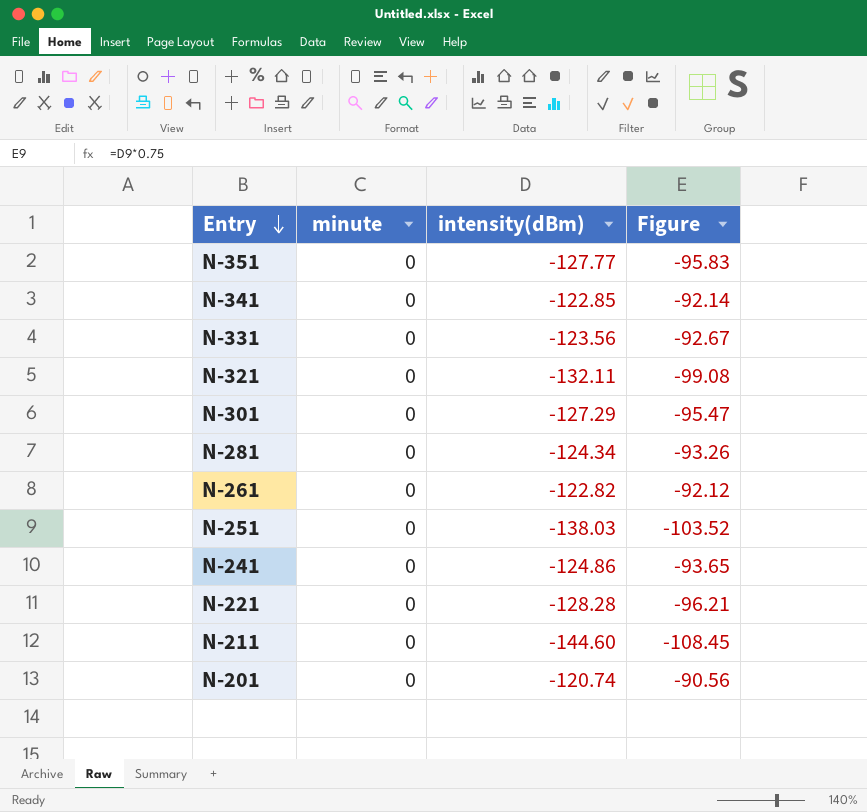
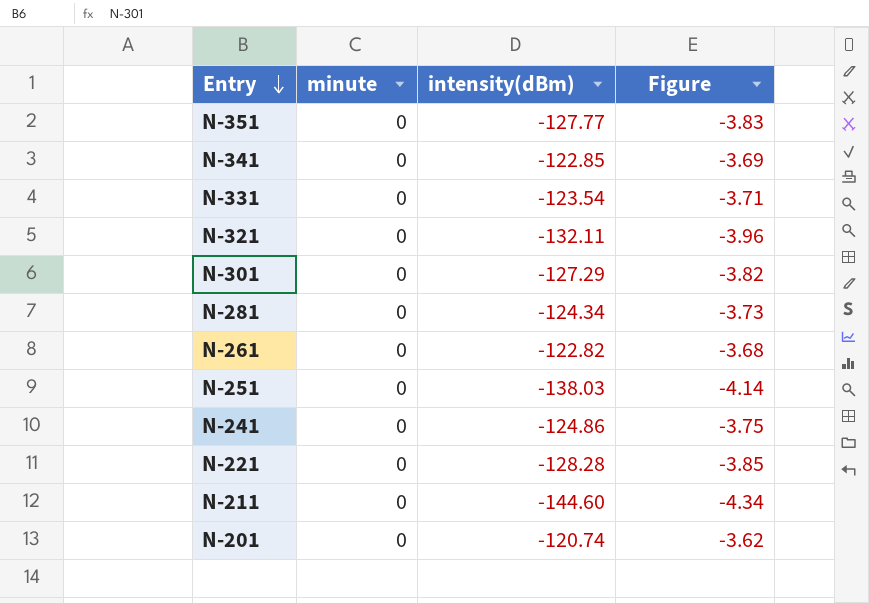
column Figure | formula: [intensity(dBm)] * 0.75 -> [intensity(dBm)] * 0.03
N-331 | intensity(dBm): -123.56 -> -123.54

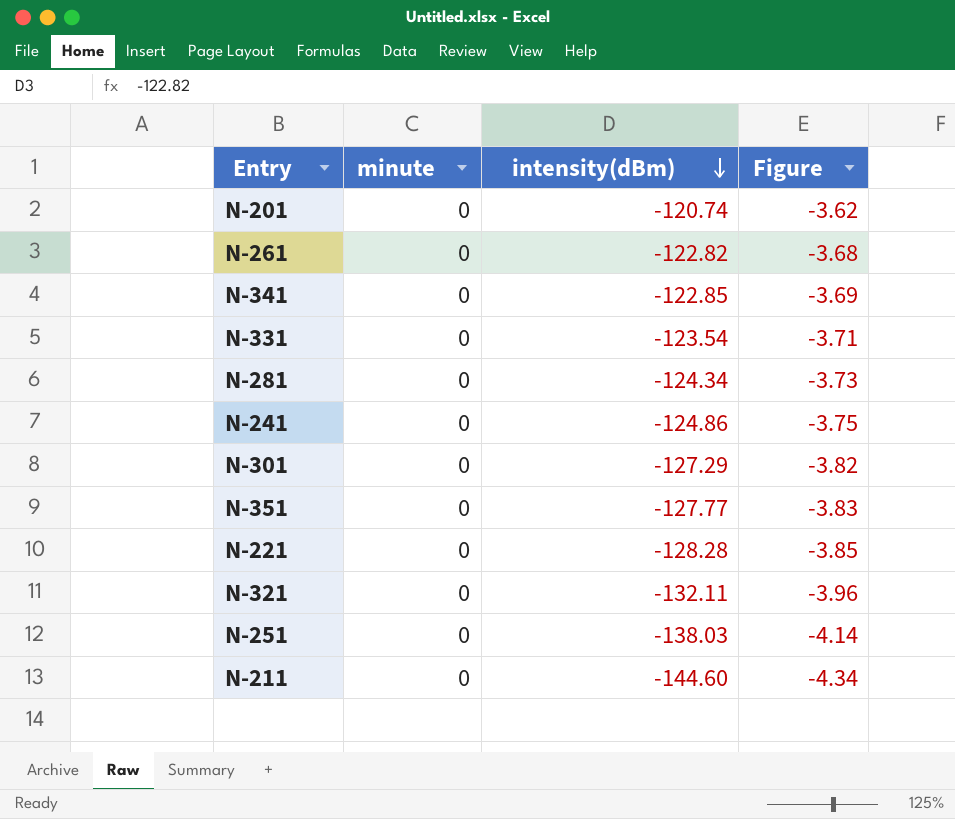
row order: Entry descending -> intensity(dBm) descending

